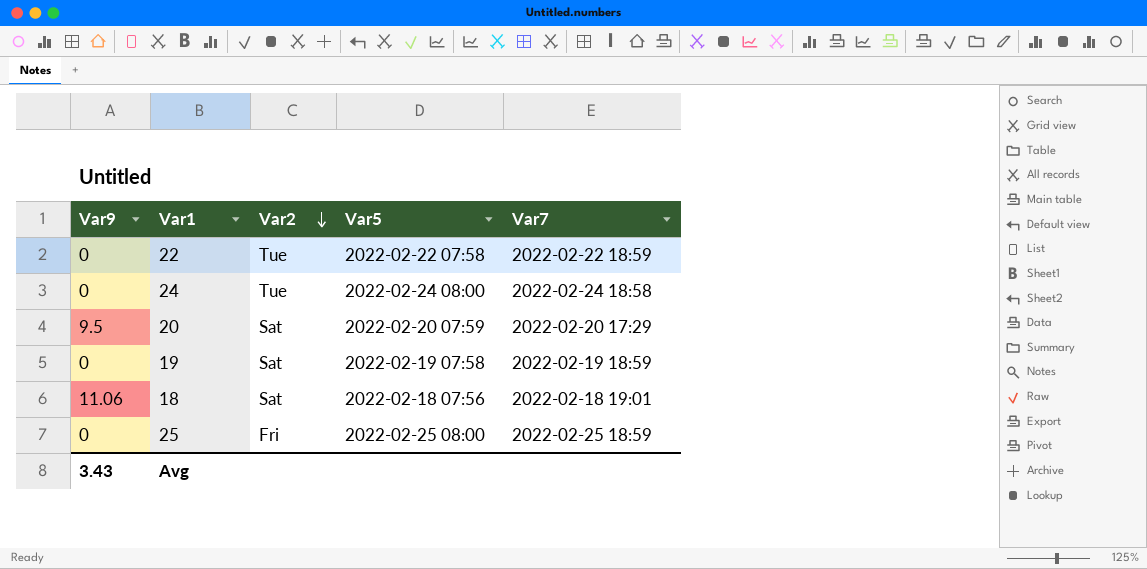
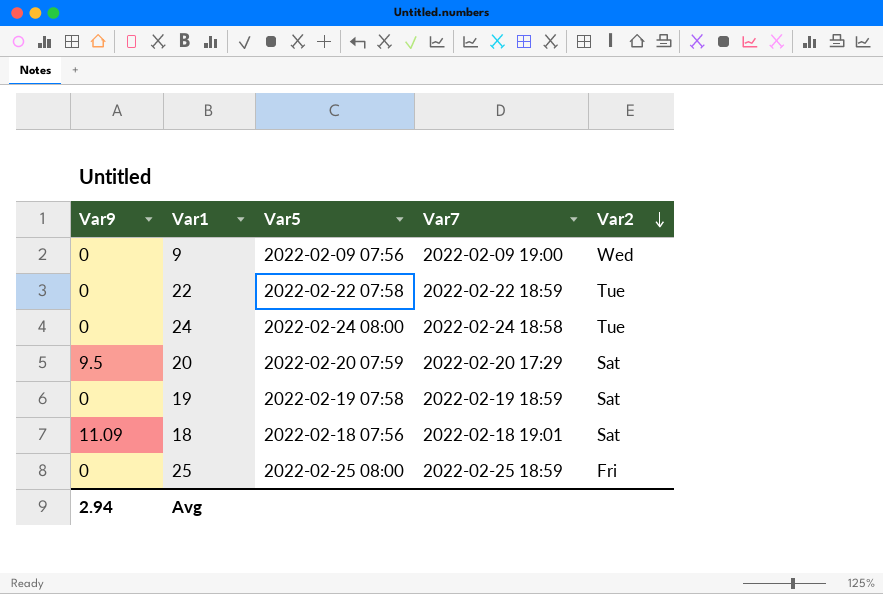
column Var2 | position: 3 -> 5
row 9: none -> 0 | 2022-02-09 07:56 | 2022-02-09 19:00 | Wed
18 | Var9: 11.06 -> 11.09
Avg | Var9: 3.43 -> 2.94

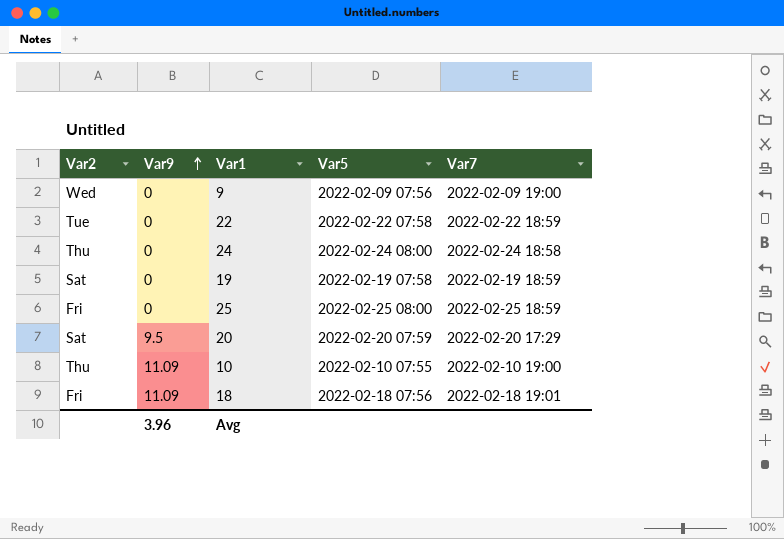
row order: Var2 descending -> Var9 ascending
column Var2 | position: 5 -> 1
24 | Var2: Tue -> Thu
row 10: none -> Thu | 11.09 | 2022-02-10 07:55 | 2022-02-10 19:00
18 | Var2: Sat -> Fri
Avg | Var9: 2.94 -> 3.96

